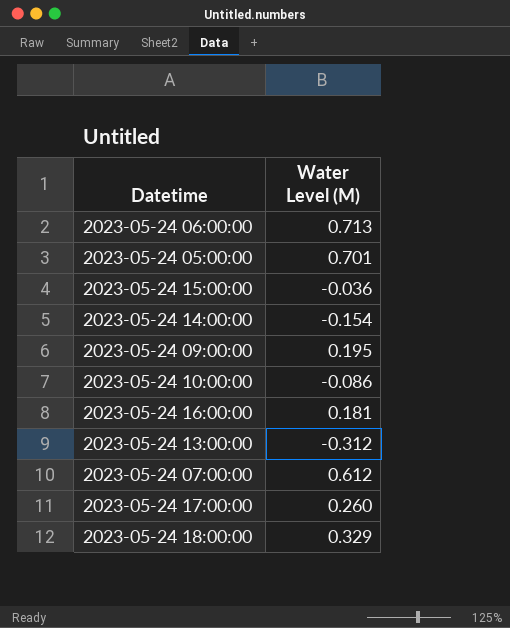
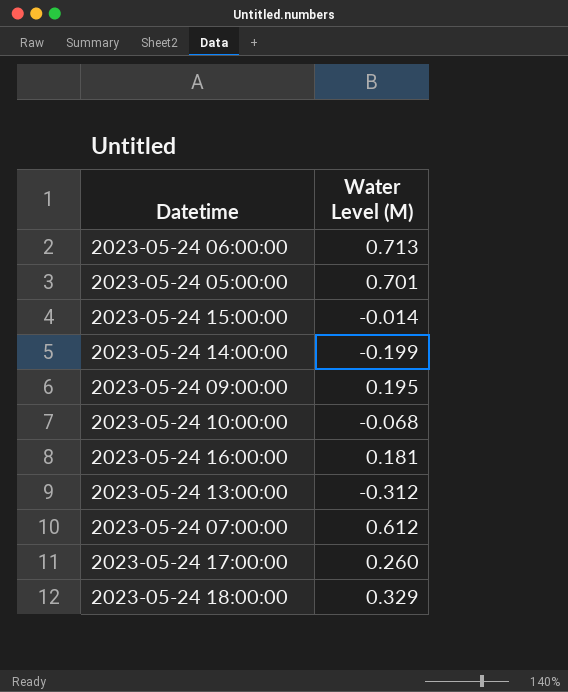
2023-05-24 15:00:00 | Water Level (M): -0.036 -> -0.014
2023-05-24 14:00:00 | Water Level (M): -0.154 -> -0.199
2023-05-24 10:00:00 | Water Level (M): -0.086 -> -0.068

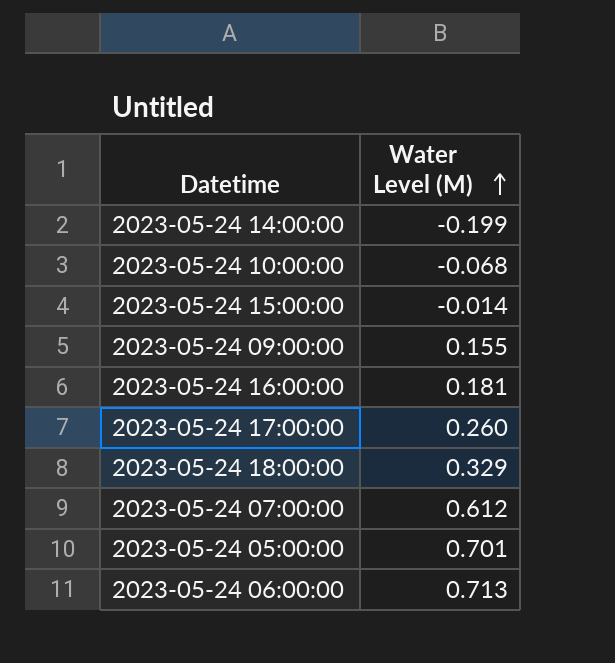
row order: none -> Water Level (M) ascending
row 2023-05-24 13:00:00: -0.312 -> none
2023-05-24 09:00:00 | Water Level (M): 0.195 -> 0.155

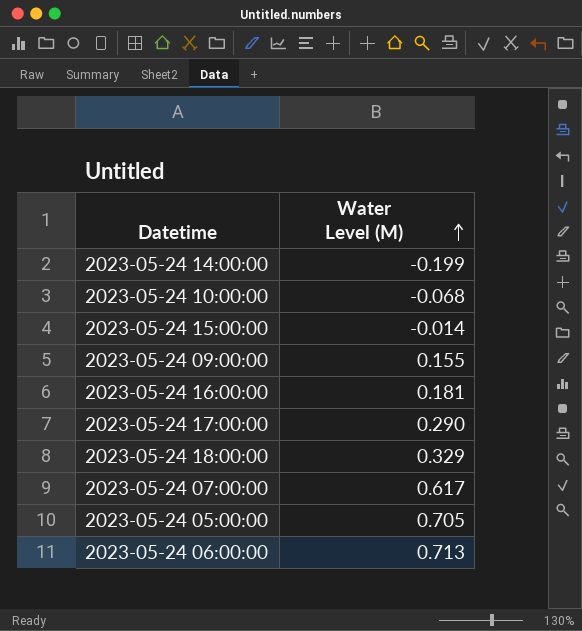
2023-05-24 17:00:00 | Water Level (M): 0.260 -> 0.290
2023-05-24 07:00:00 | Water Level (M): 0.612 -> 0.617
2023-05-24 05:00:00 | Water Level (M): 0.701 -> 0.705

